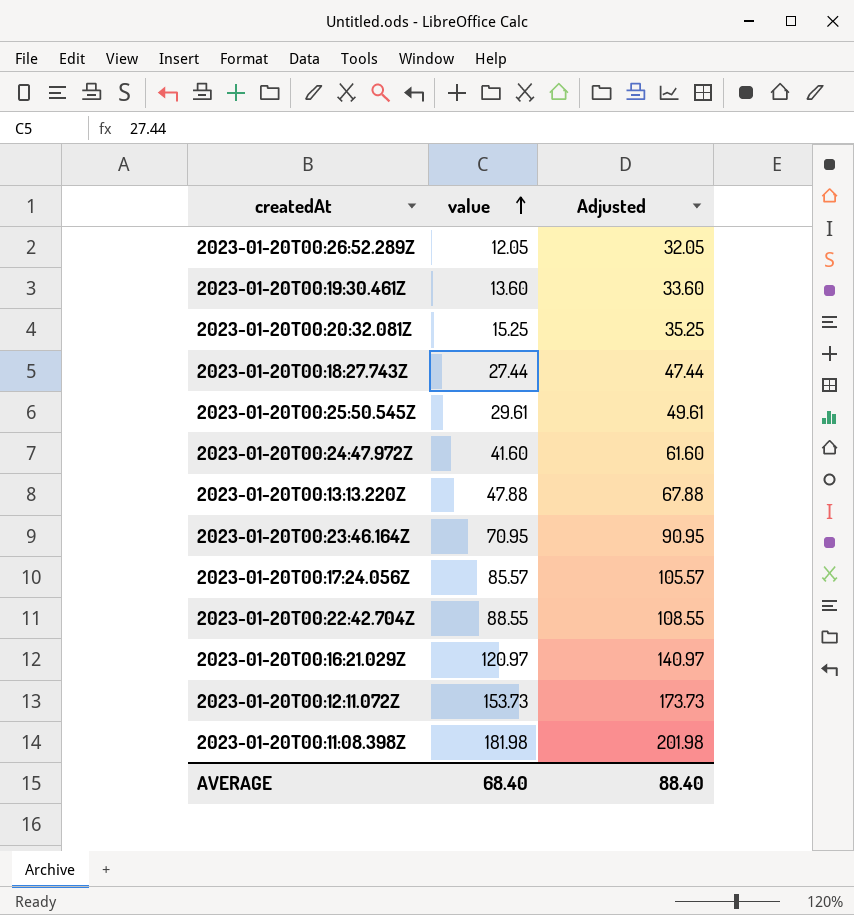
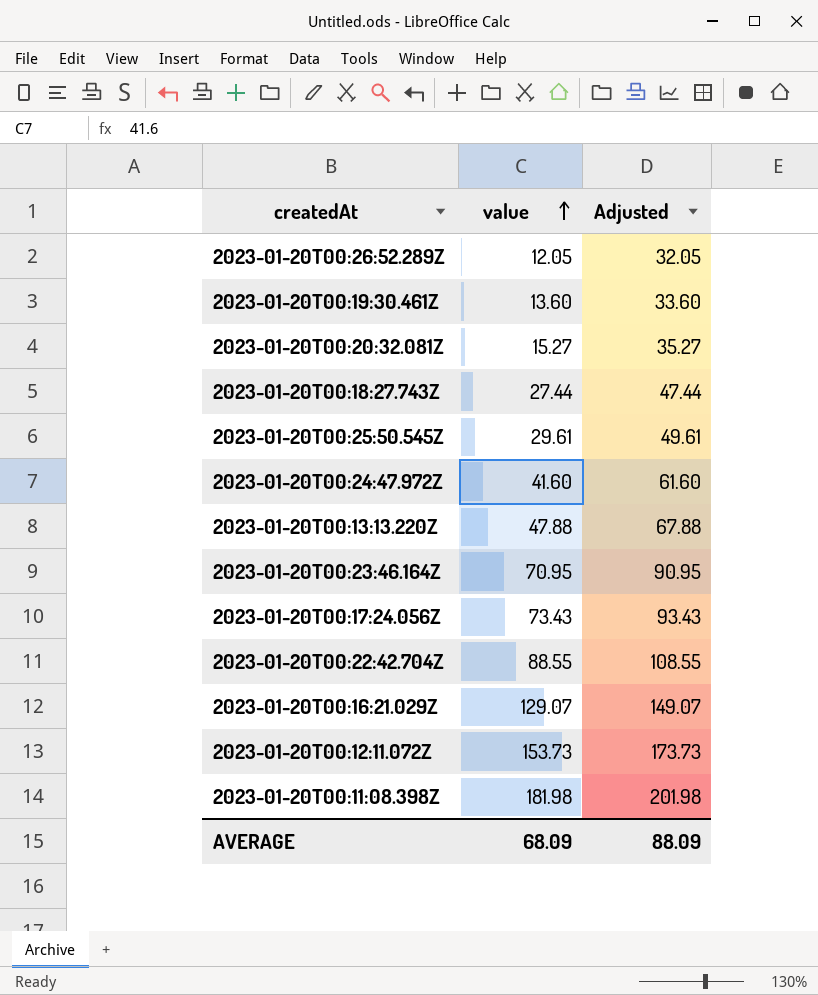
2023-01-20T00:20:32.081Z | value: 15.25 -> 15.27
2023-01-20T00:20:32.081Z | Adjusted: 35.25 -> 35.27
2023-01-20T00:17:24.056Z | value: 85.57 -> 73.43
2023-01-20T00:17:24.056Z | Adjusted: 105.57 -> 93.43
2023-01-20T00:16:21.029Z | value: 120.97 -> 129.07
2023-01-20T00:16:21.029Z | Adjusted: 140.97 -> 149.07
AVERAGE | value: 68.40 -> 68.09
AVERAGE | Adjusted: 88.40 -> 88.09

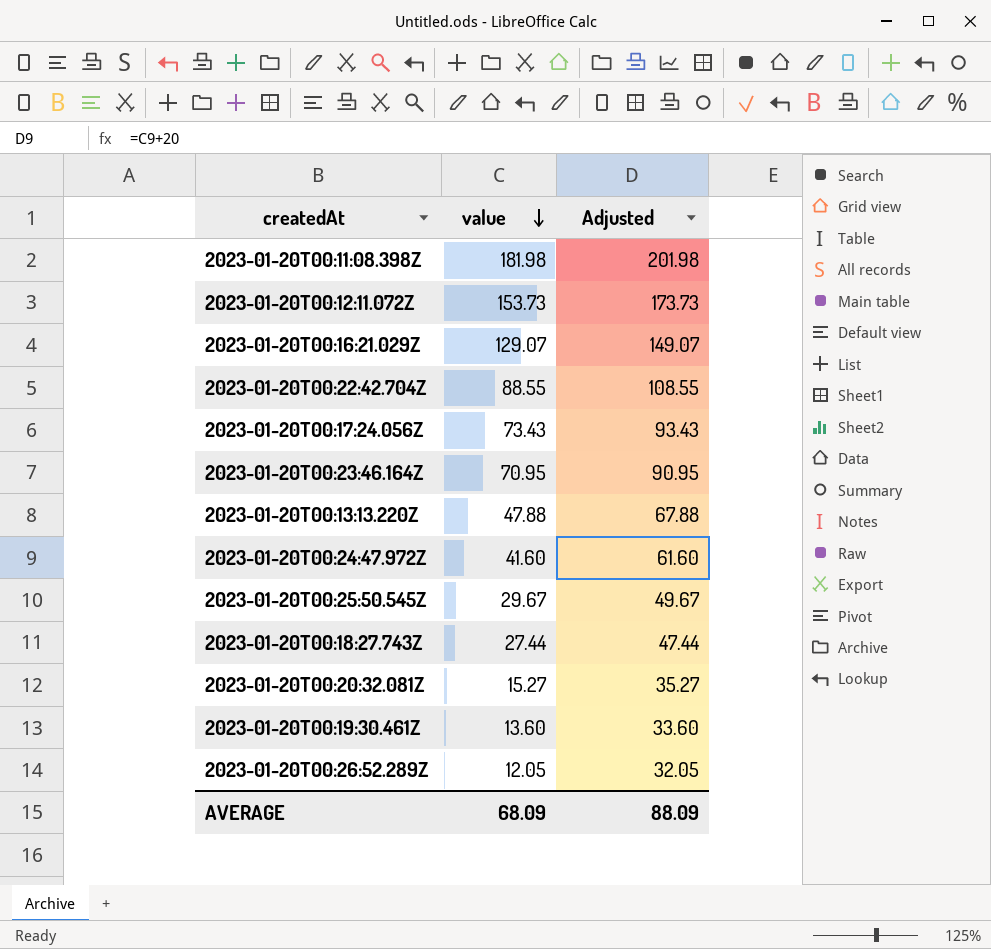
row order: value ascending -> value descending
2023-01-20T00:25:50.545Z | value: 29.61 -> 29.67
2023-01-20T00:25:50.545Z | Adjusted: 49.61 -> 49.67

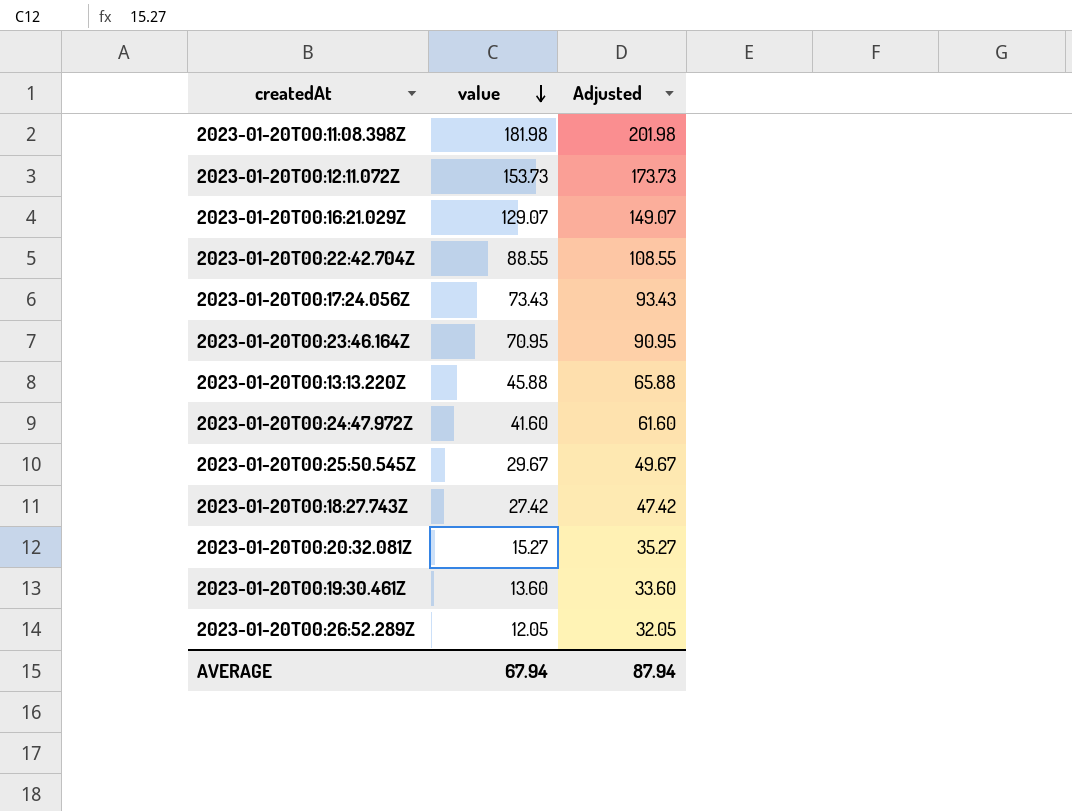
2023-01-20T00:13:13.220Z | value: 47.88 -> 45.88
2023-01-20T00:13:13.220Z | Adjusted: 67.88 -> 65.88
2023-01-20T00:18:27.743Z | value: 27.44 -> 27.42
2023-01-20T00:18:27.743Z | Adjusted: 47.44 -> 47.42
AVERAGE | value: 68.09 -> 67.94
AVERAGE | Adjusted: 88.09 -> 87.94

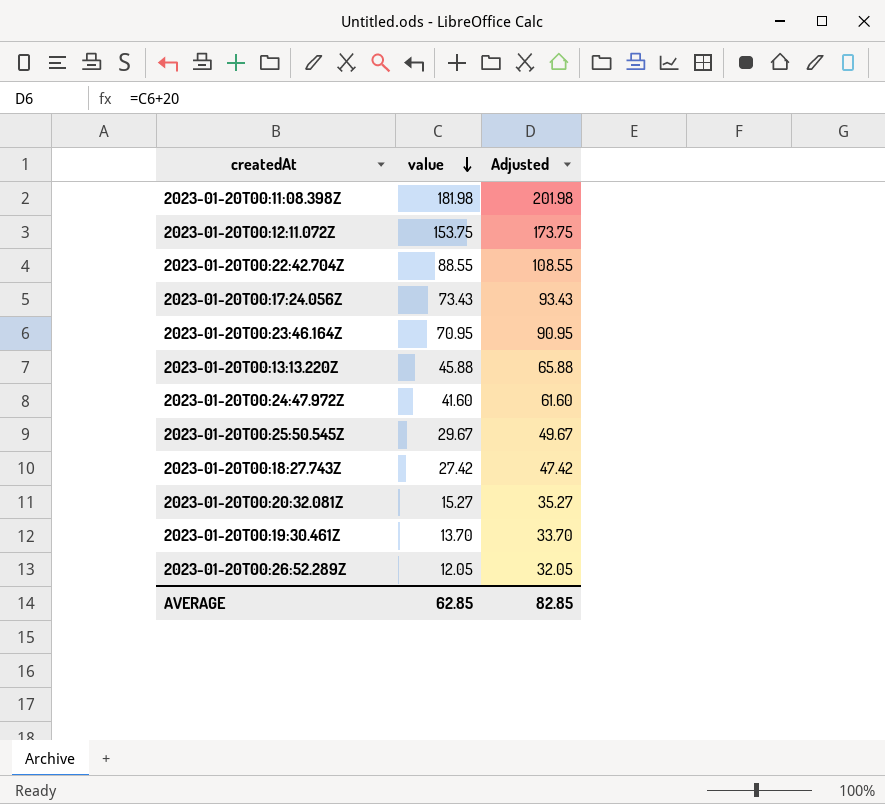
row 2023-01-20T00:16:21.029Z: 129.07 | 149.07 -> none
2023-01-20T00:12:11.072Z | value: 153.73 -> 153.75
2023-01-20T00:12:11.072Z | Adjusted: 173.73 -> 173.75
2023-01-20T00:19:30.461Z | value: 13.60 -> 13.70
2023-01-20T00:19:30.461Z | Adjusted: 33.60 -> 33.70
AVERAGE | value: 67.94 -> 62.85
AVERAGE | Adjusted: 87.94 -> 82.85

